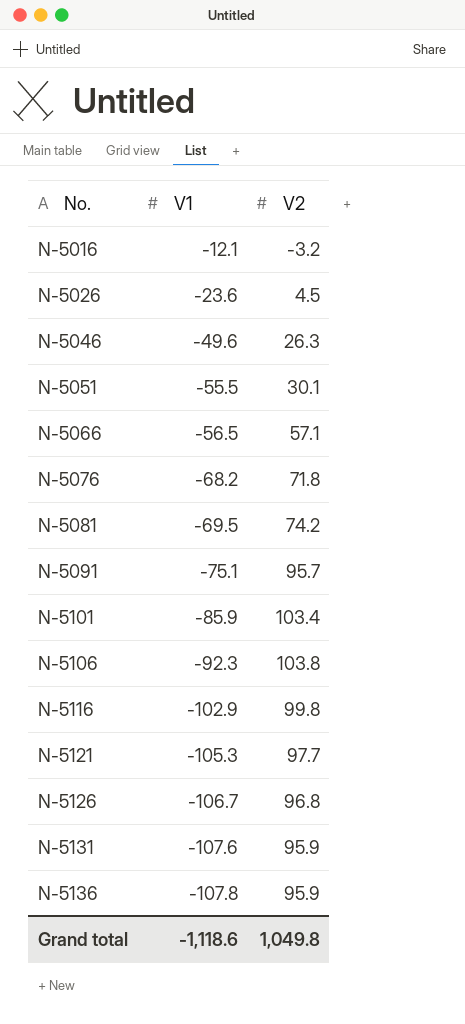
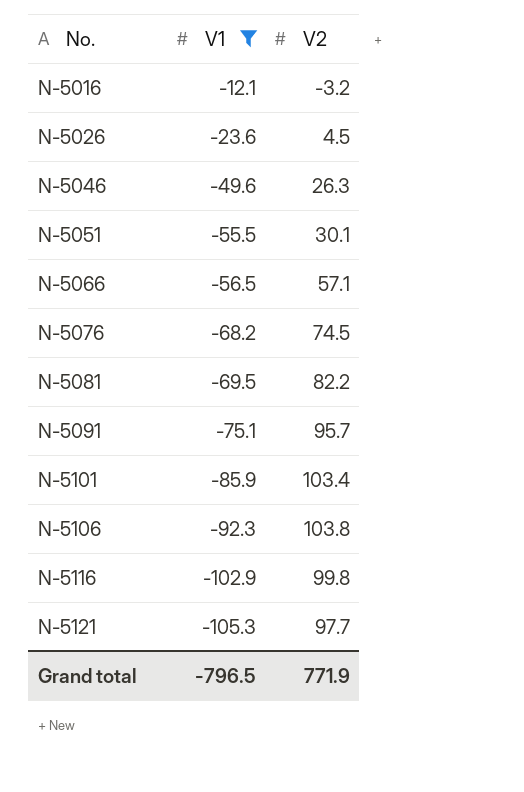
filter: none -> V1 >= -105.3
N-5076 | V2: 71.8 -> 74.5
N-5081 | V2: 74.2 -> 82.2
Grand total | V1: -1,118.6 -> -796.5
Grand total | V2: 1,049.8 -> 771.9

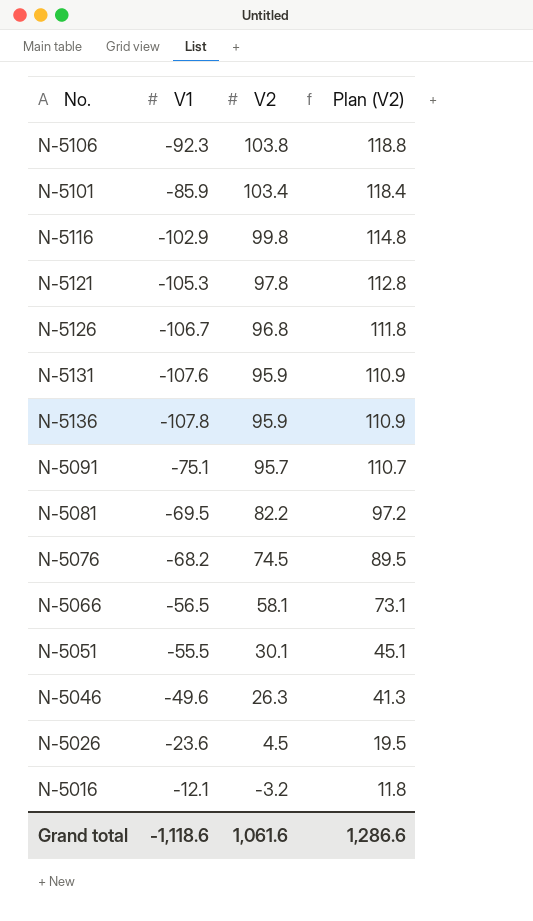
filter: V1 >= -105.3 -> none
row order: No. ascending -> V2 descending
column Plan (V2) | formula: none -> [V2] + 15
N-5121 | V2: 97.7 -> 97.8
N-5066 | V2: 57.1 -> 58.1
Grand total | V1: -796.5 -> -1,118.6
Grand total | V2: 771.9 -> 1,061.6

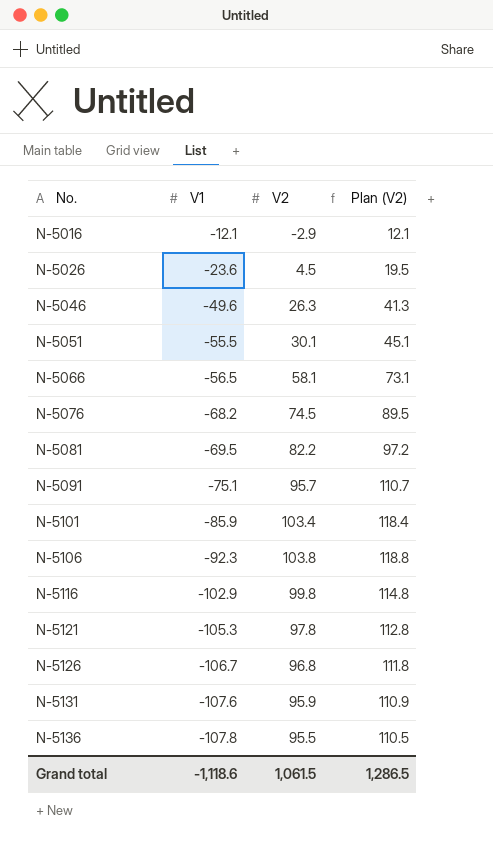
row order: V2 descending -> No. ascending
N-5016 | V2: -3.2 -> -2.9
N-5016 | Plan (V2): 11.8 -> 12.1
N-5136 | V2: 95.9 -> 95.5
N-5136 | Plan (V2): 110.9 -> 110.5
Grand total | V2: 1,061.6 -> 1,061.5
Grand total | Plan (V2): 1,286.6 -> 1,286.5

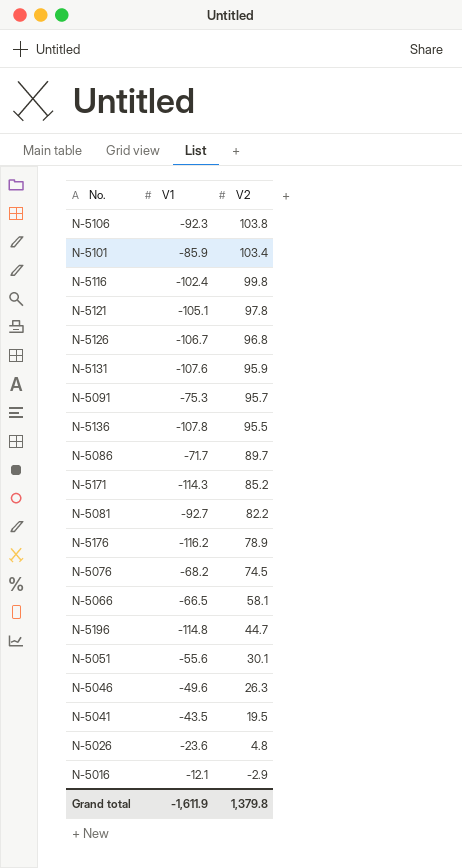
row order: No. ascending -> V2 descending
column Plan (V2) | formula: [V2] + 15 -> none
N-5116 | V1: -102.9 -> -102.4
N-5121 | V1: -105.3 -> -105.1
N-5091 | V1: -75.1 -> -75.3
row N-5086: none -> -71.7 | 89.7
row N-5171: none -> -114.3 | 85.2
N-5081 | V1: -69.5 -> -92.7
row N-5176: none -> -116.2 | 78.9
N-5066 | V1: -56.5 -> -66.5
row N-5196: none -> -114.8 | 44.7
N-5051 | V1: -55.5 -> -55.6
row N-5041: none -> -43.5 | 19.5
N-5026 | V2: 4.5 -> 4.8
Grand total | V1: -1,118.6 -> -1,611.9
Grand total | V2: 1,061.5 -> 1,379.8

